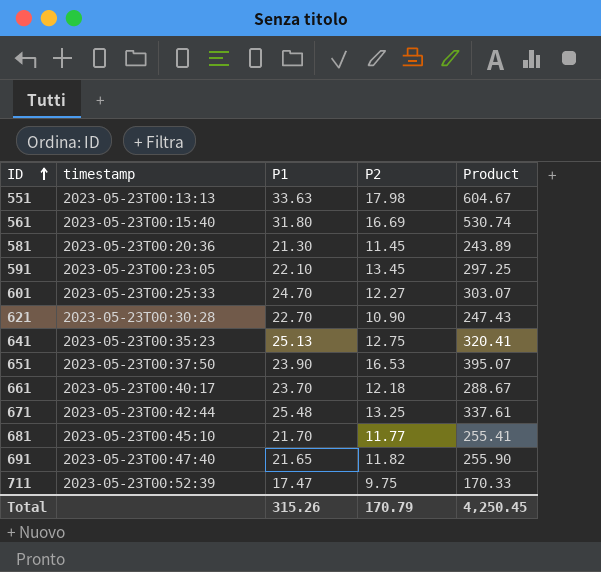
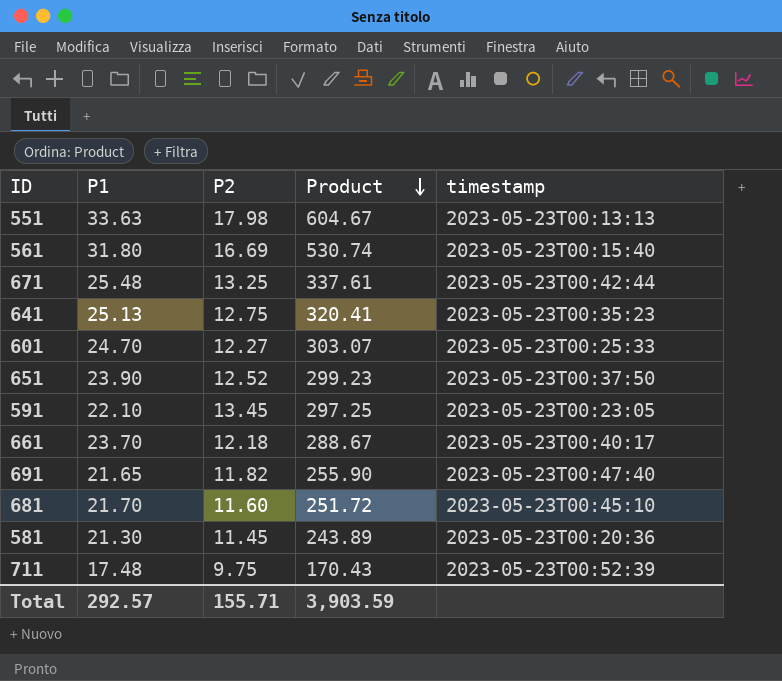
row order: ID ascending -> Product descending
column timestamp | position: 2 -> 5
row 621: 2023-05-23T00:30:28 | 22.70 | 10.90 | 247.43 -> none
651 | P2: 16.53 -> 12.52
651 | Product: 395.07 -> 299.23
681 | P2: 11.77 -> 11.60
681 | Product: 255.41 -> 251.72
711 | P1: 17.47 -> 17.48
711 | Product: 170.33 -> 170.43
Total | P1: 315.26 -> 292.57
Total | P2: 170.79 -> 155.71
Total | Product: 4,250.45 -> 3,903.59

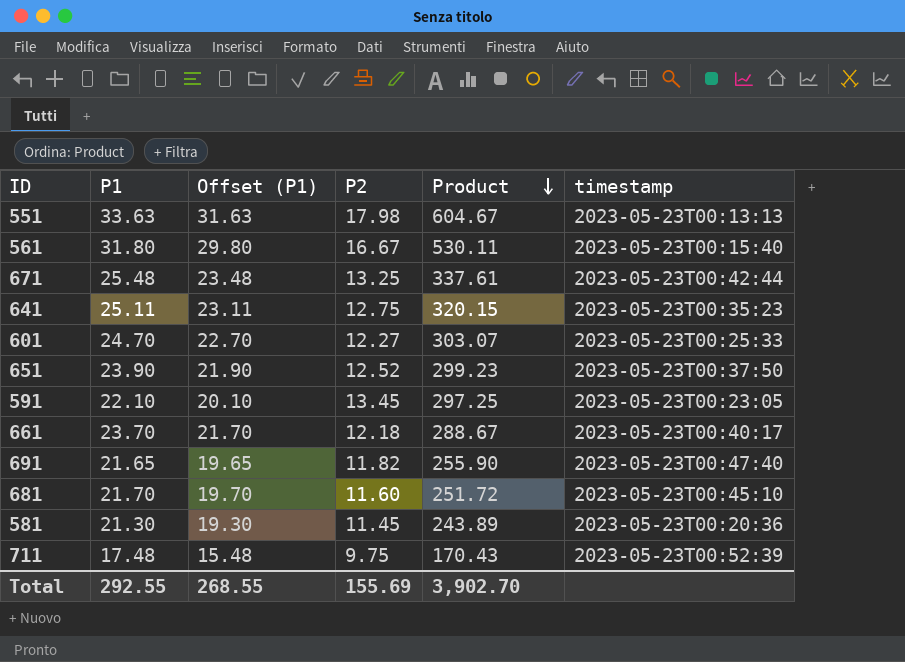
column Offset (P1) | formula: none -> [P1] - 2
561 | P2: 16.69 -> 16.67
561 | Product: 530.74 -> 530.11
641 | P1: 25.13 -> 25.11
641 | Product: 320.41 -> 320.15
Total | P1: 292.57 -> 292.55
Total | P2: 155.71 -> 155.69
Total | Product: 3,903.59 -> 3,902.70

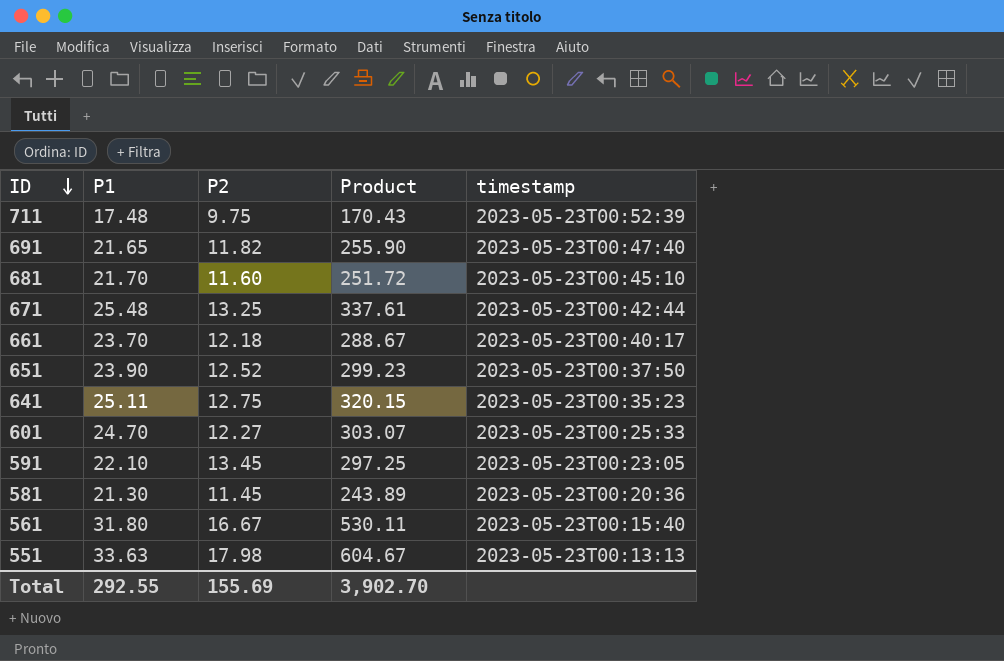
row order: Product descending -> ID descending
column Offset (P1) | formula: [P1] - 2 -> none

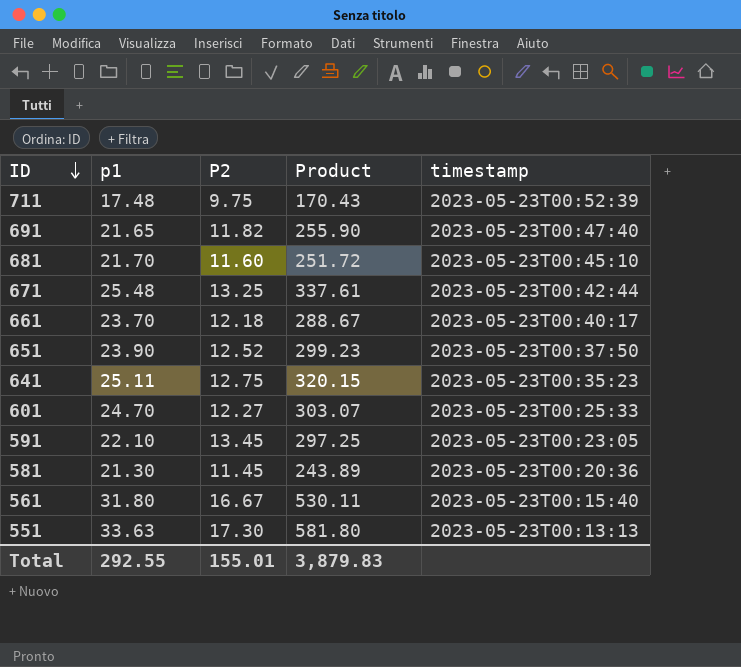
column name: P1 -> p1
551 | P2: 17.98 -> 17.30
551 | Product: 604.67 -> 581.80
Total | P2: 155.69 -> 155.01
Total | Product: 3,902.70 -> 3,879.83

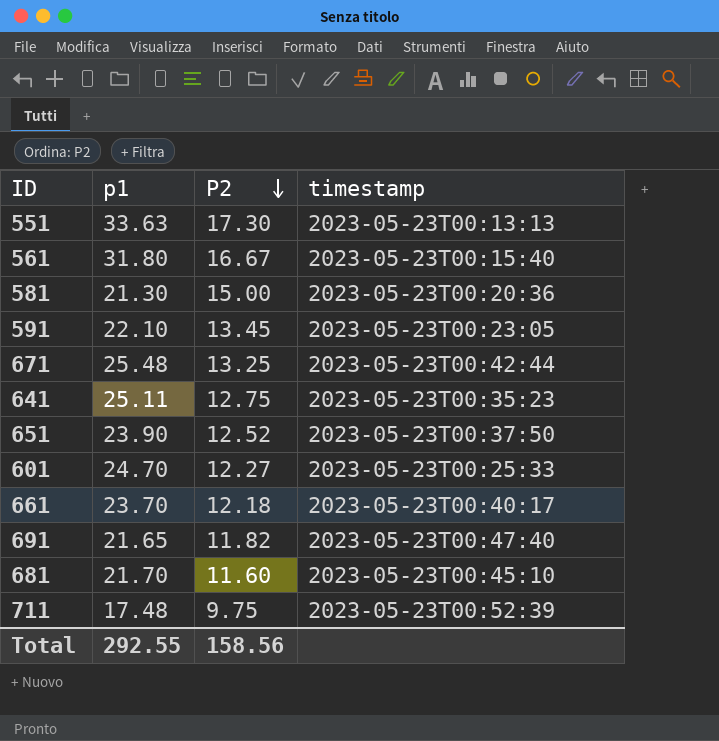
row order: ID descending -> P2 descending
column Product | formula: [p1] * [P2] -> none
581 | P2: 11.45 -> 15.00
Total | P2: 155.01 -> 158.56

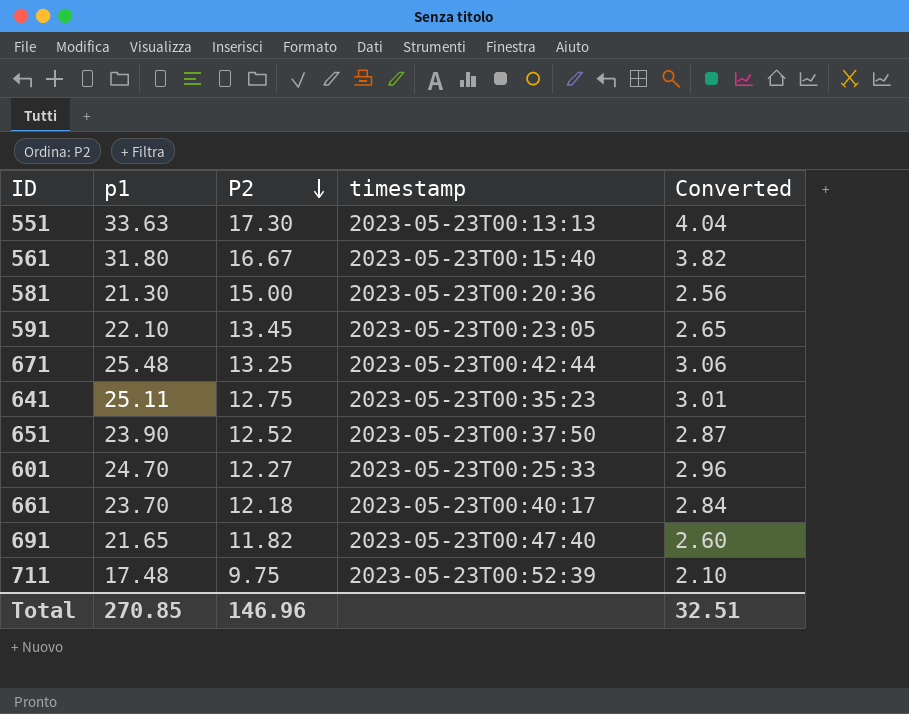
column Converted | formula: none -> [p1] * 0.12
row 681: 21.70 | 11.60 | 2023-05-23T00:45:10 -> none
Total | p1: 292.55 -> 270.85
Total | P2: 158.56 -> 146.96

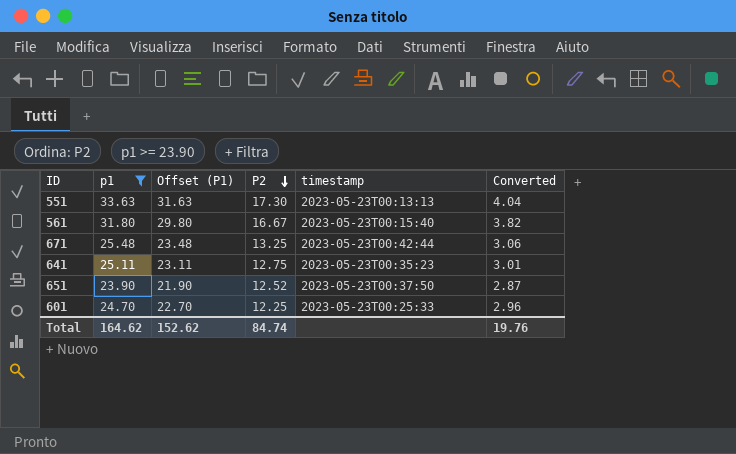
filter: none -> p1 >= 23.90
column Offset (P1) | formula: none -> [p1] - 2
601 | P2: 12.27 -> 12.25
Total | p1: 270.85 -> 164.62
Total | P2: 146.96 -> 84.74
Total | Converted: 32.51 -> 19.76

